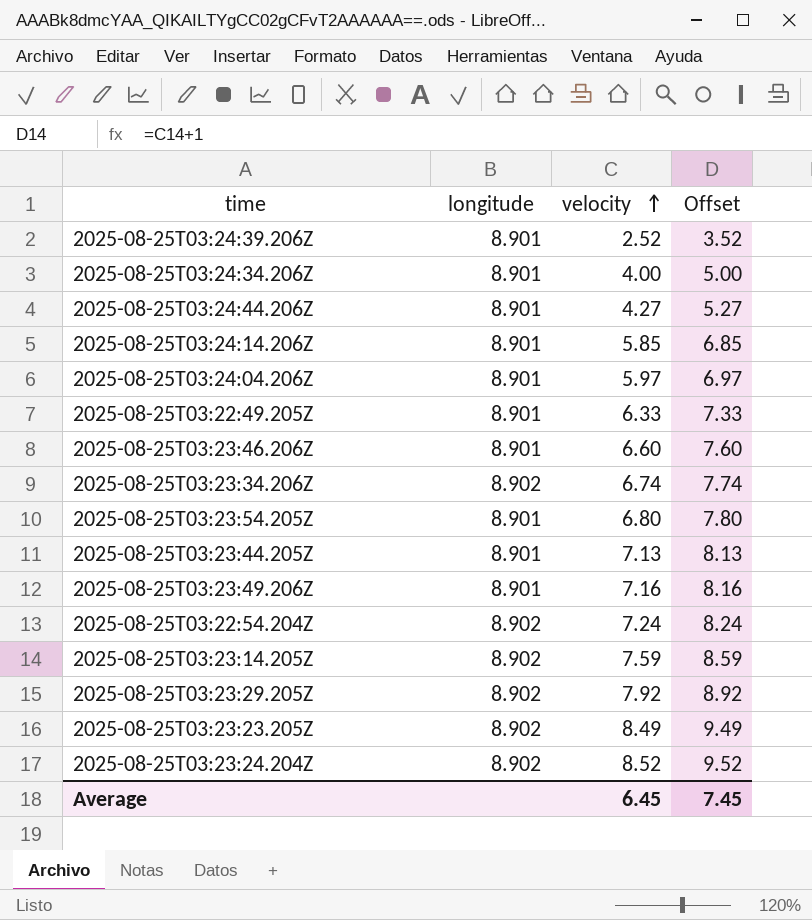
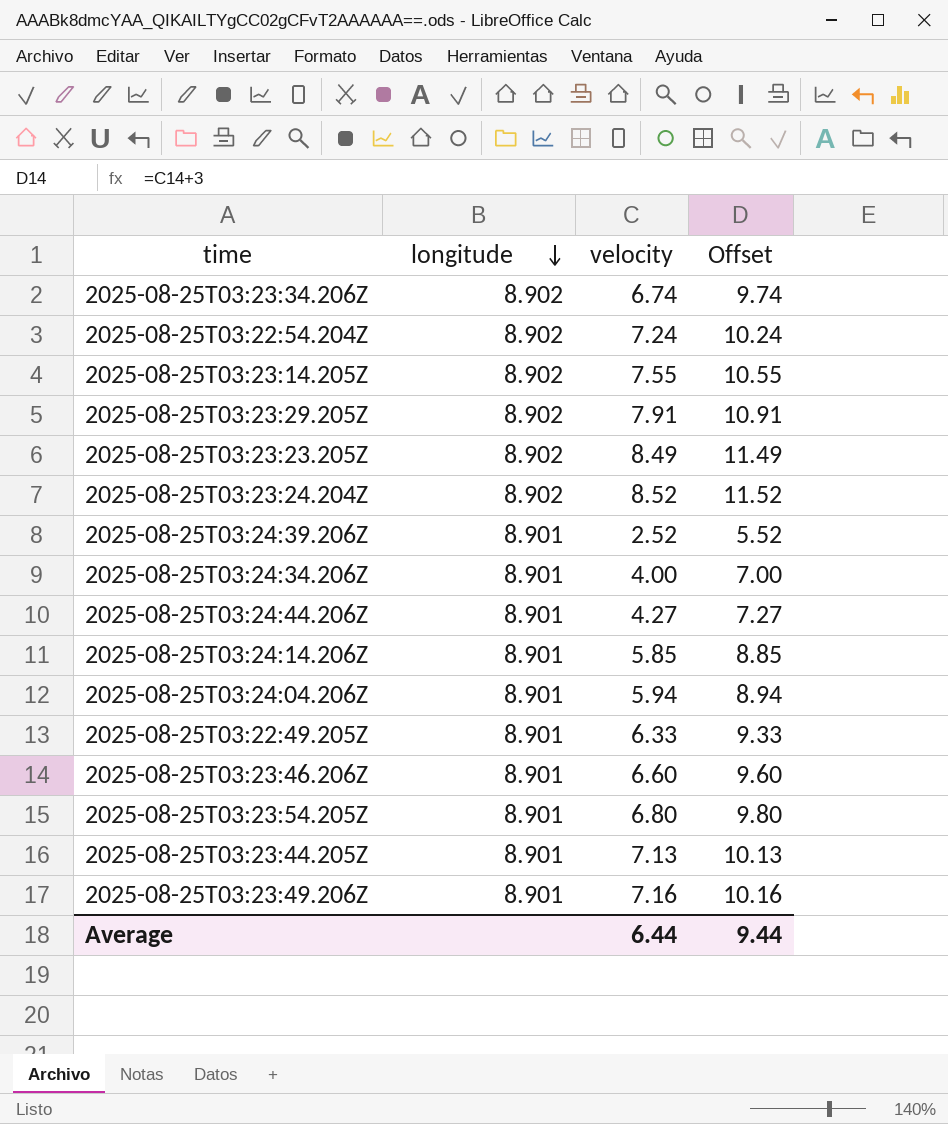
row order: velocity ascending -> longitude descending
column Offset | formula: [velocity] + 1 -> [velocity] + 3
2025-08-25T03:23:14.205Z | velocity: 7.59 -> 7.55
2025-08-25T03:23:29.205Z | velocity: 7.92 -> 7.91
2025-08-25T03:24:04.206Z | velocity: 5.97 -> 5.94
Average | velocity: 6.45 -> 6.44
Average | Offset: 7.45 -> 9.44

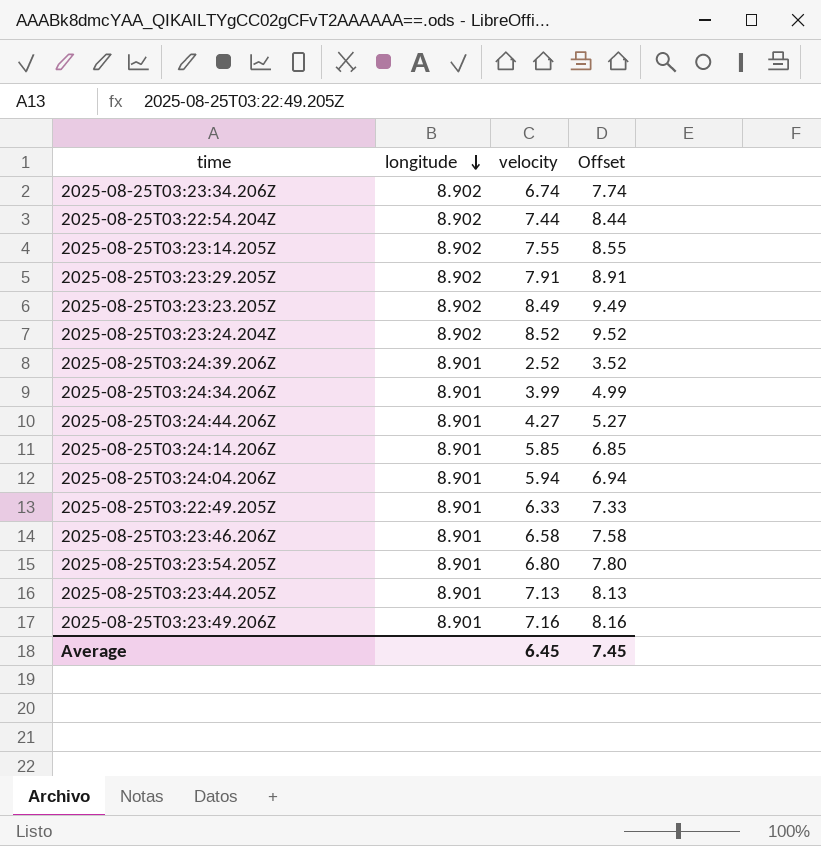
column Offset | formula: [velocity] + 3 -> [velocity] + 1
2025-08-25T03:22:54.204Z | velocity: 7.24 -> 7.44
2025-08-25T03:24:34.206Z | velocity: 4.00 -> 3.99
2025-08-25T03:23:46.206Z | velocity: 6.60 -> 6.58
Average | velocity: 6.44 -> 6.45
Average | Offset: 9.44 -> 7.45

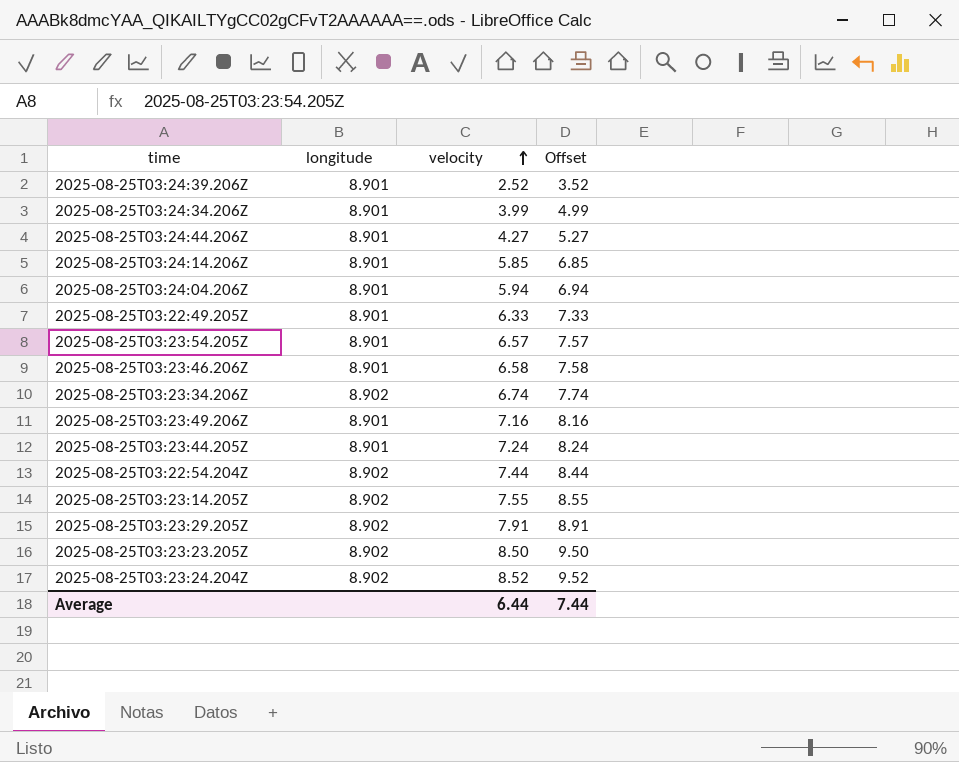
row order: longitude descending -> velocity ascending
2025-08-25T03:23:54.205Z | velocity: 6.80 -> 6.57
2025-08-25T03:23:54.205Z | Offset: 7.80 -> 7.57
2025-08-25T03:23:44.205Z | velocity: 7.13 -> 7.24
2025-08-25T03:23:44.205Z | Offset: 8.13 -> 8.24
2025-08-25T03:23:23.205Z | velocity: 8.49 -> 8.50
2025-08-25T03:23:23.205Z | Offset: 9.49 -> 9.50
Average | velocity: 6.45 -> 6.44
Average | Offset: 7.45 -> 7.44

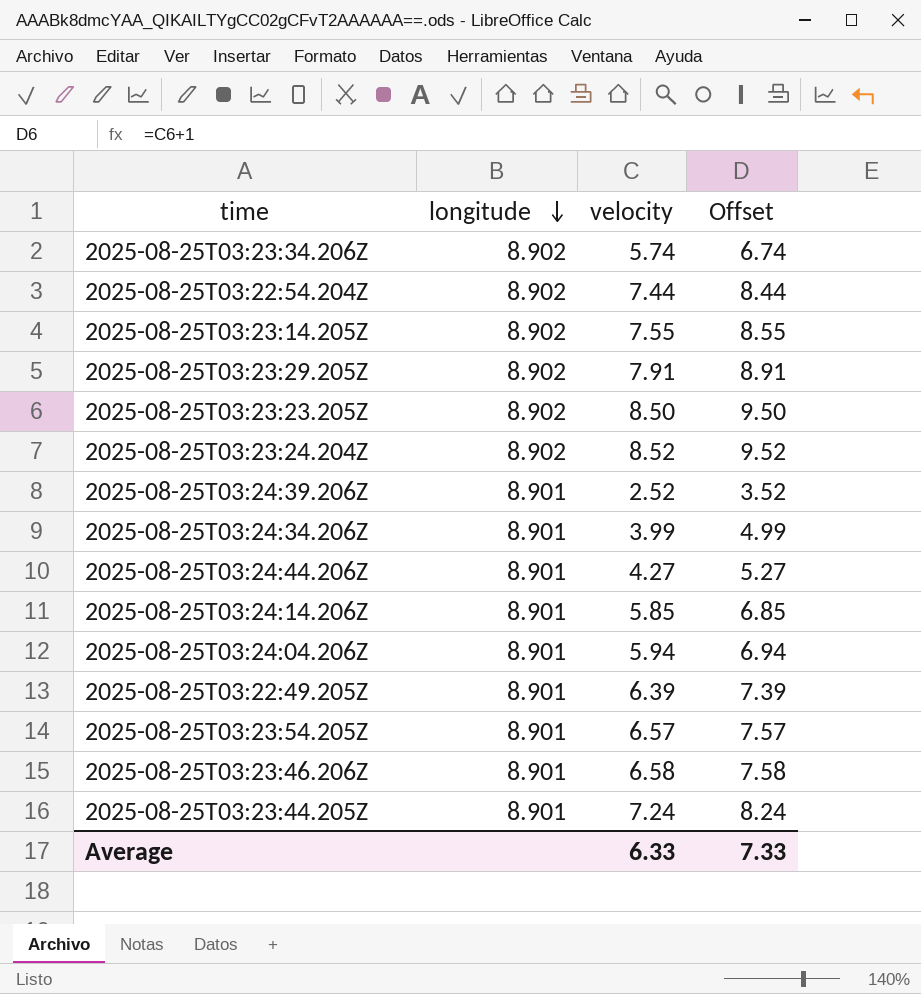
row order: velocity ascending -> longitude descending
row 2025-08-25T03:23:49.206Z: 8.901 | 7.16 | 8.16 -> none
2025-08-25T03:23:34.206Z | velocity: 6.74 -> 5.74
2025-08-25T03:23:34.206Z | Offset: 7.74 -> 6.74
2025-08-25T03:22:49.205Z | velocity: 6.33 -> 6.39
2025-08-25T03:22:49.205Z | Offset: 7.33 -> 7.39
Average | velocity: 6.44 -> 6.33
Average | Offset: 7.44 -> 7.33

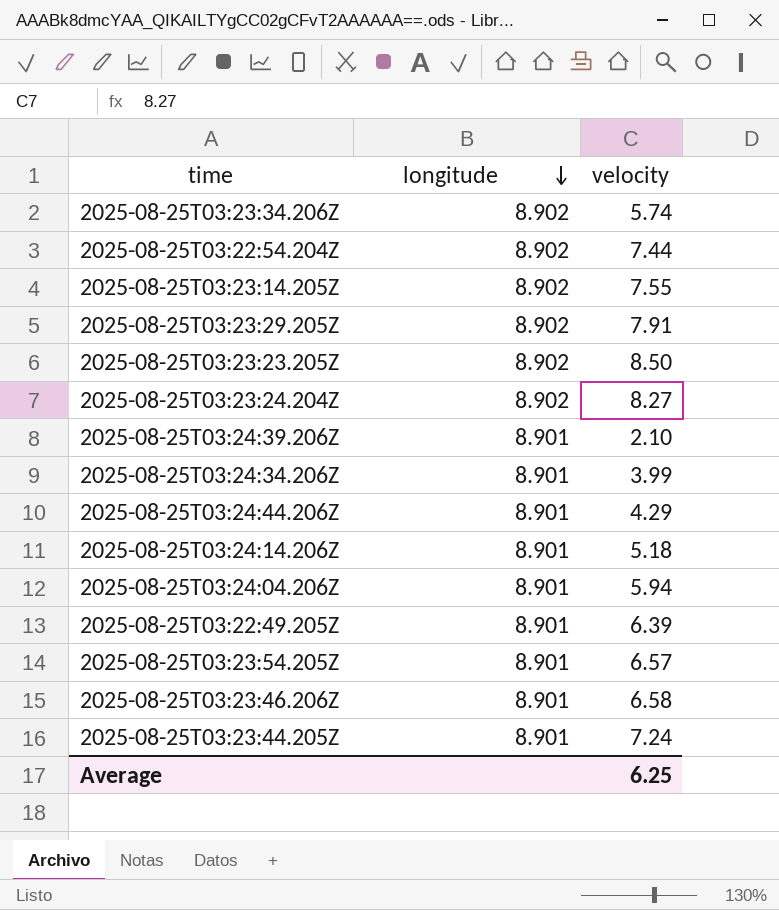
column Offset | formula: [velocity] + 1 -> none
2025-08-25T03:23:24.204Z | velocity: 8.52 -> 8.27
2025-08-25T03:24:39.206Z | velocity: 2.52 -> 2.10
2025-08-25T03:24:44.206Z | velocity: 4.27 -> 4.29
2025-08-25T03:24:14.206Z | velocity: 5.85 -> 5.18
Average | velocity: 6.33 -> 6.25

